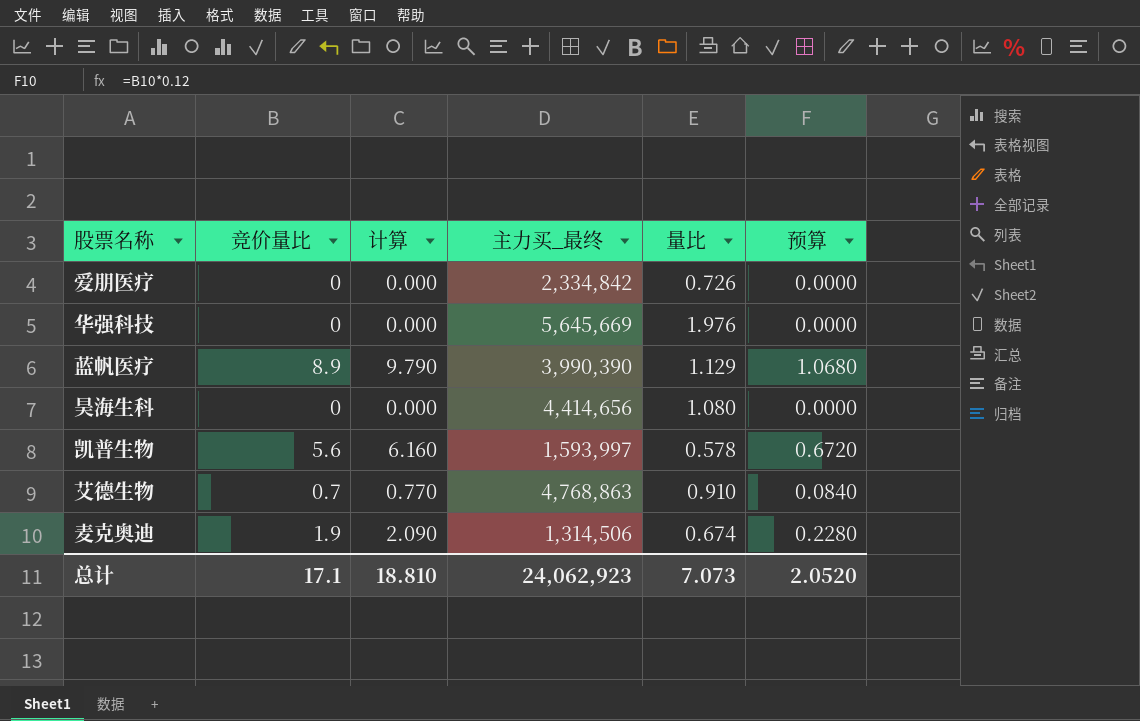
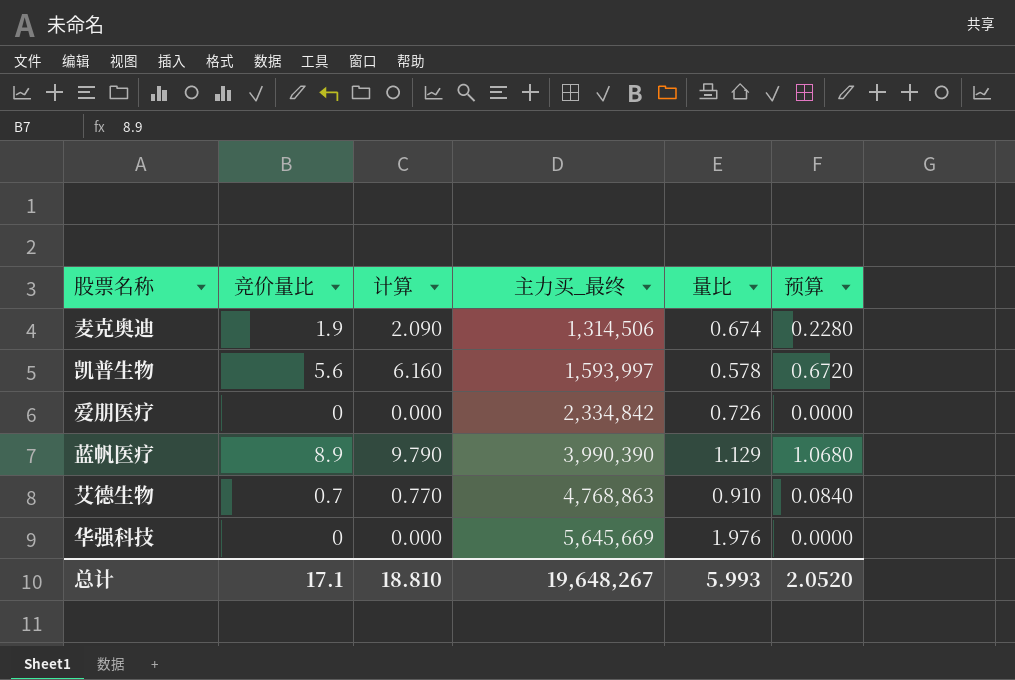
row order: none -> 主力买_最终 ascending
row 昊海生科: 0 | 0.000 | 4,414,656 | 1.080 | 0.0000 -> none
总计 | 主力买_最终: 24,062,923 -> 19,648,267
总计 | 量比: 7.073 -> 5.993

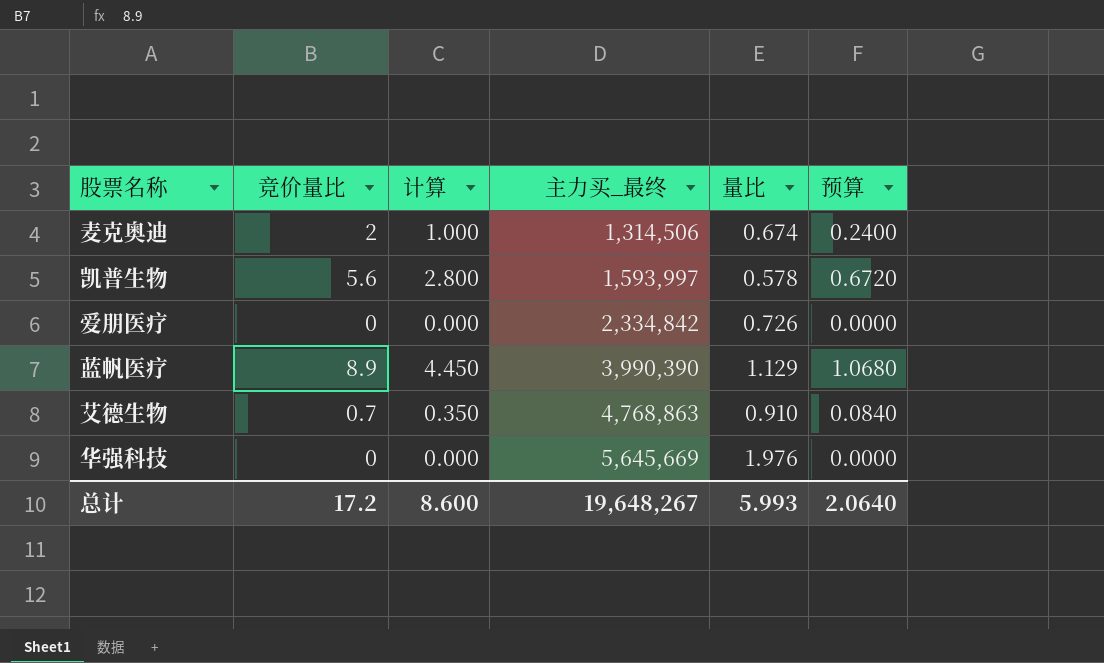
column 计算 | formula: [竞价量比] * 1.1 -> [竞价量比] * 0.5
麦克奥迪 | 竞价量比: 1.9 -> 2
麦克奥迪 | 预算: 0.2280 -> 0.2400
总计 | 竞价量比: 17.1 -> 17.2
总计 | 计算: 18.810 -> 8.600
总计 | 预算: 2.0520 -> 2.0640

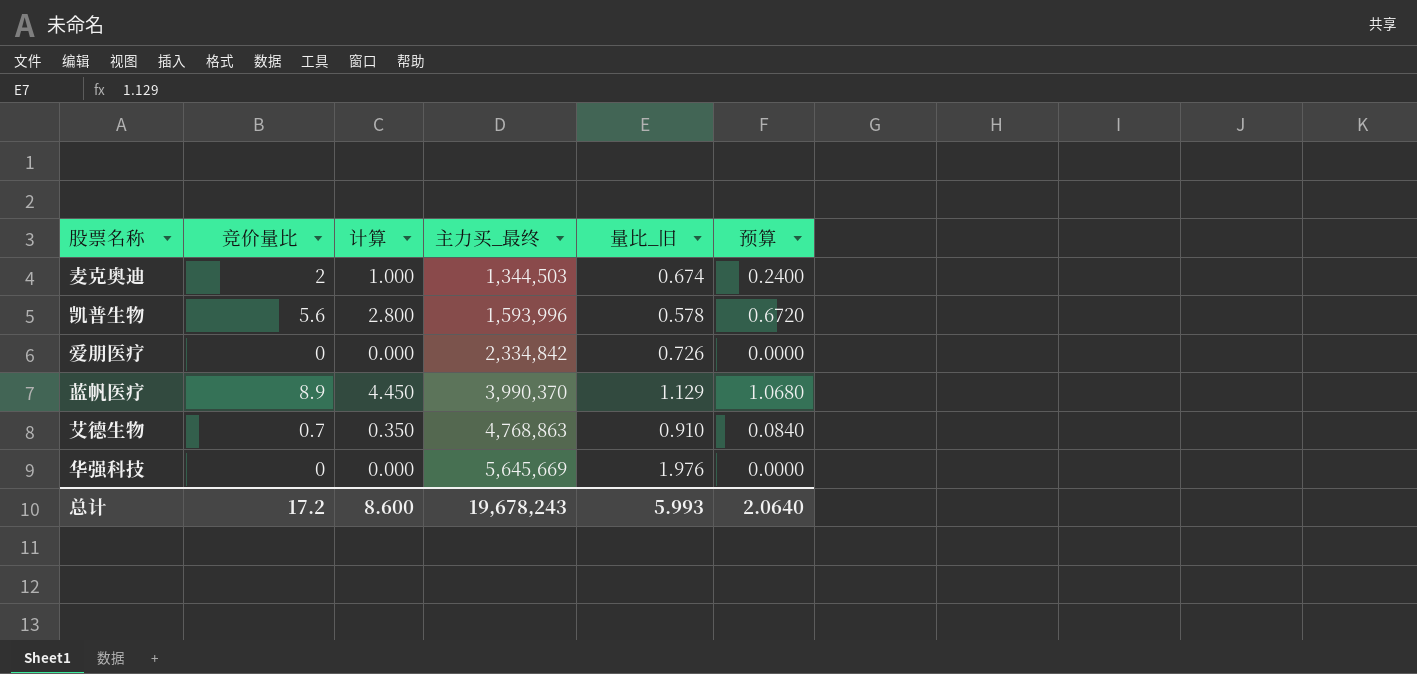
column name: 量比 -> 量比_旧
麦克奥迪 | 主力买_最终: 1,314,506 -> 1,344,503
凯普生物 | 主力买_最终: 1,593,997 -> 1,593,996
蓝帆医疗 | 主力买_最终: 3,990,390 -> 3,990,370
总计 | 主力买_最终: 19,648,267 -> 19,678,243

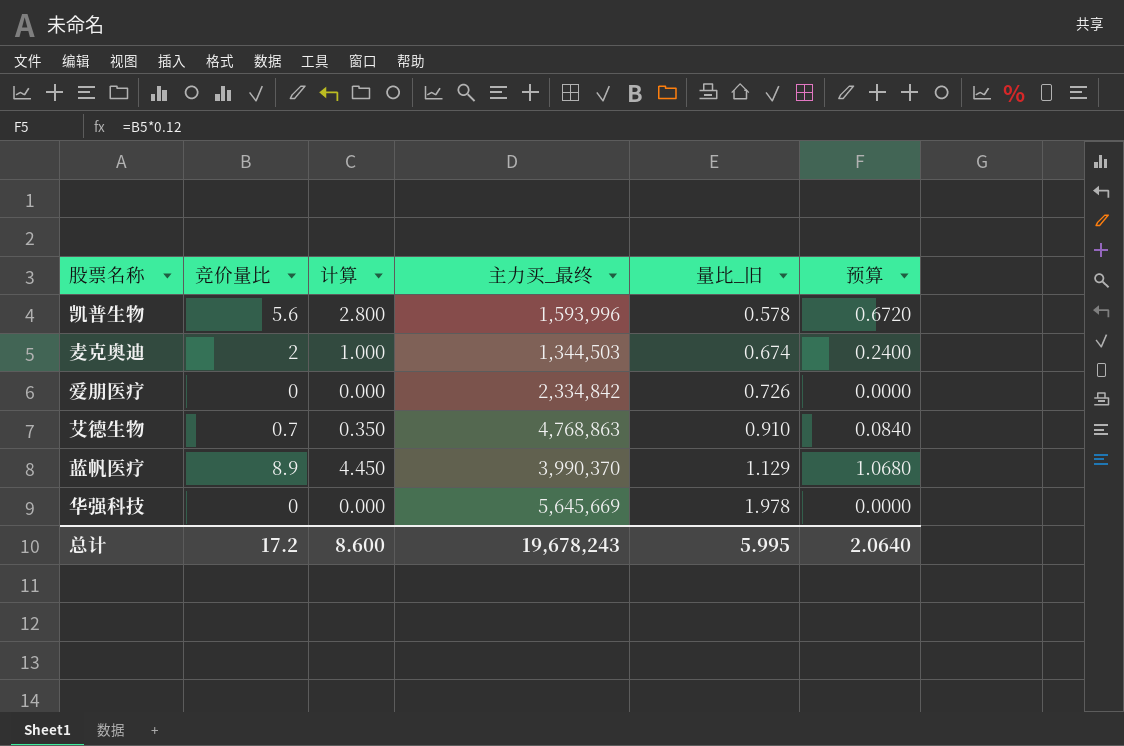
row order: 主力买_最终 ascending -> 量比_旧 ascending
华强科技 | 量比_旧: 1.976 -> 1.978
总计 | 量比_旧: 5.993 -> 5.995

